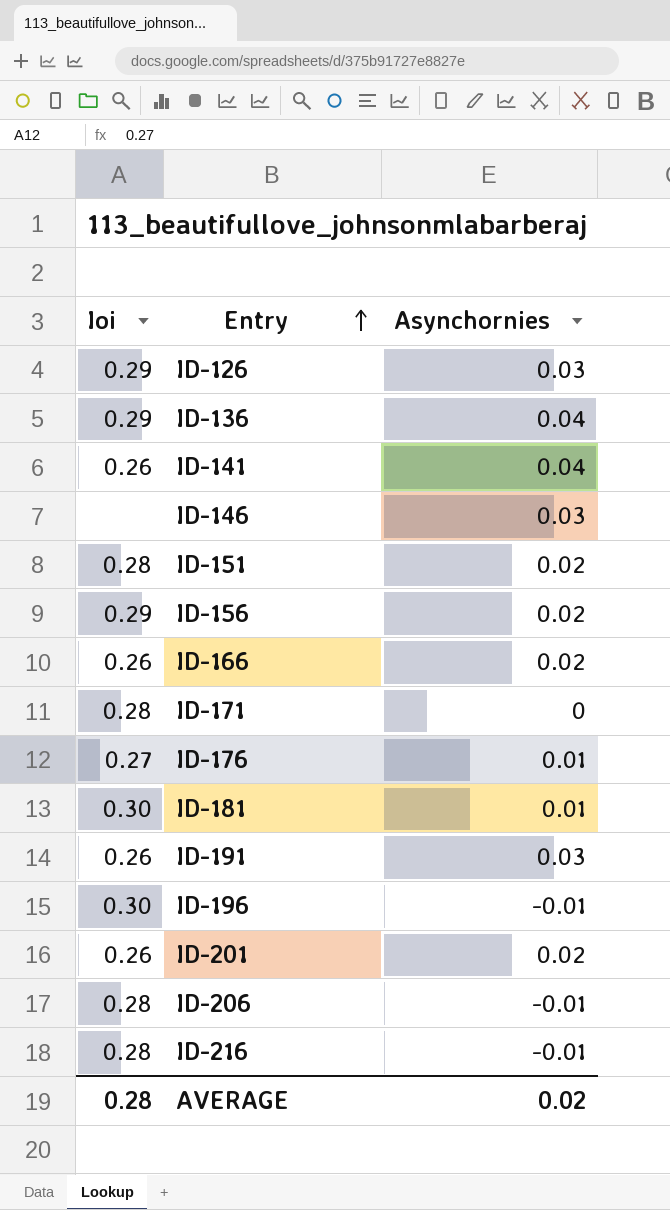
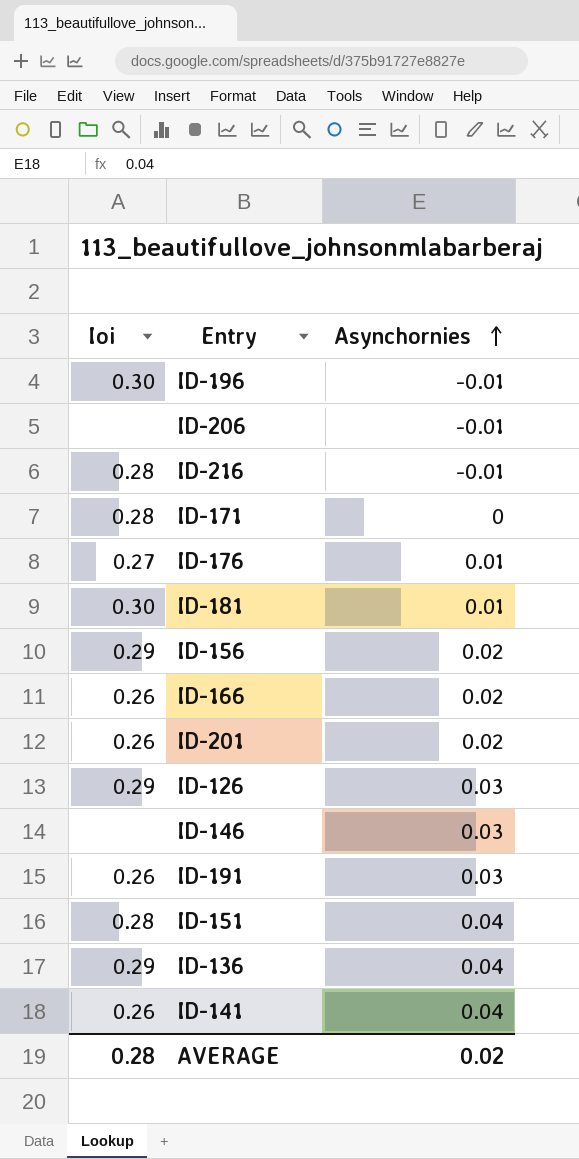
row order: Entry ascending -> Asynchornies ascending
ID-206 | Ioi: 0.28 -> none
ID-151 | Asynchornies: 0.02 -> 0.04

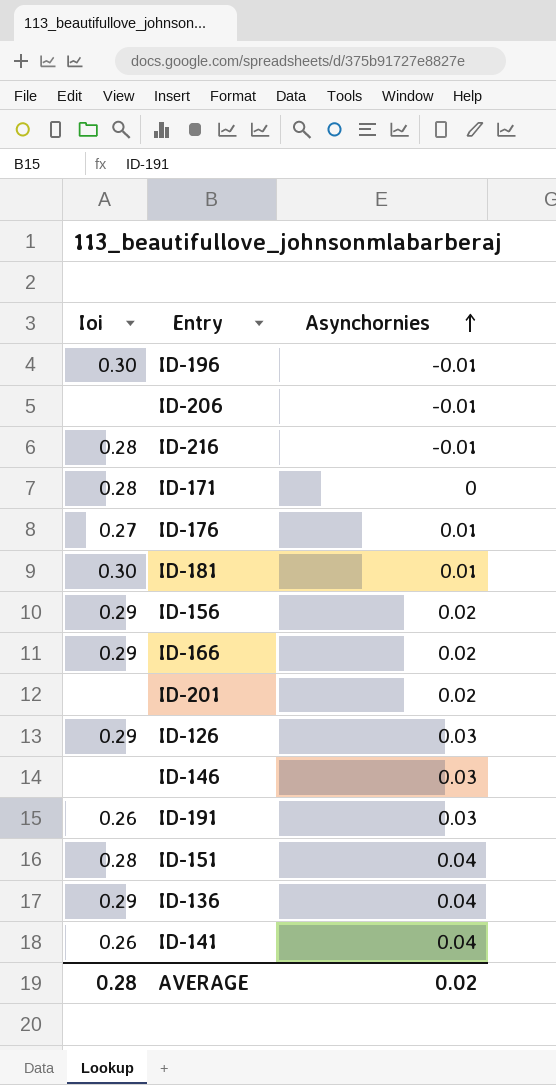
ID-166 | Ioi: 0.26 -> 0.29
ID-201 | Ioi: 0.26 -> none

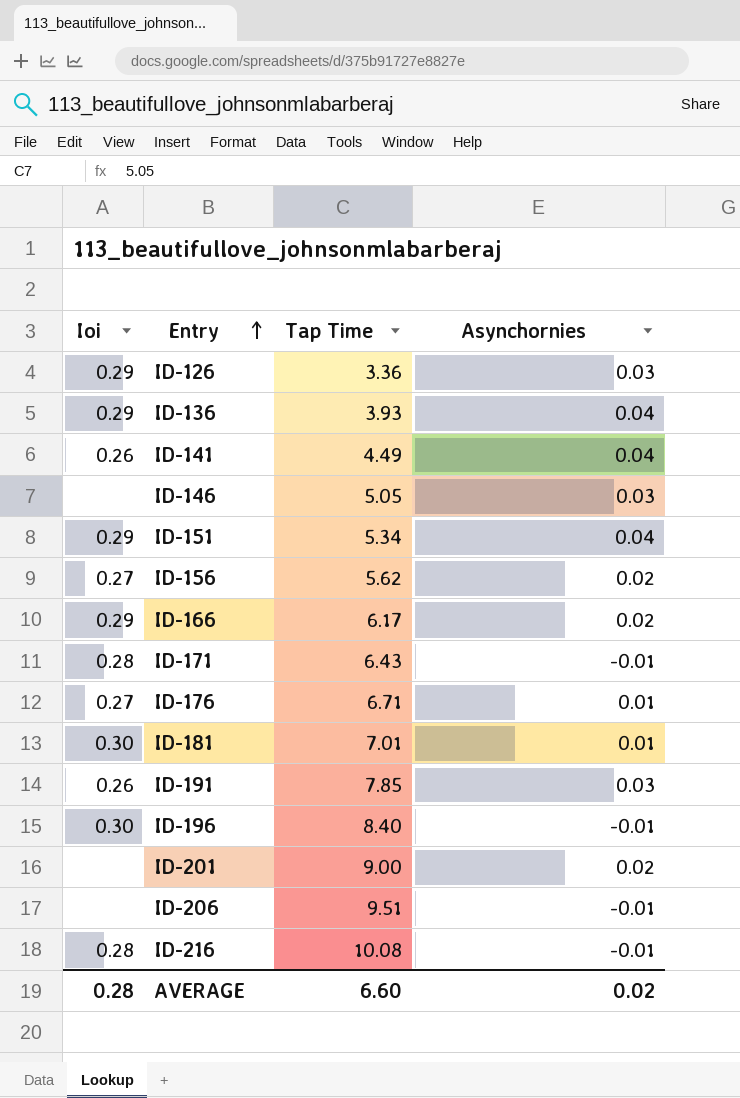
row order: Asynchornies ascending -> Entry ascending
column Tap Time | position: none -> 3
ID-151 | Ioi: 0.28 -> 0.29
ID-156 | Ioi: 0.29 -> 0.27
ID-171 | Asynchornies: 0 -> -0.01

